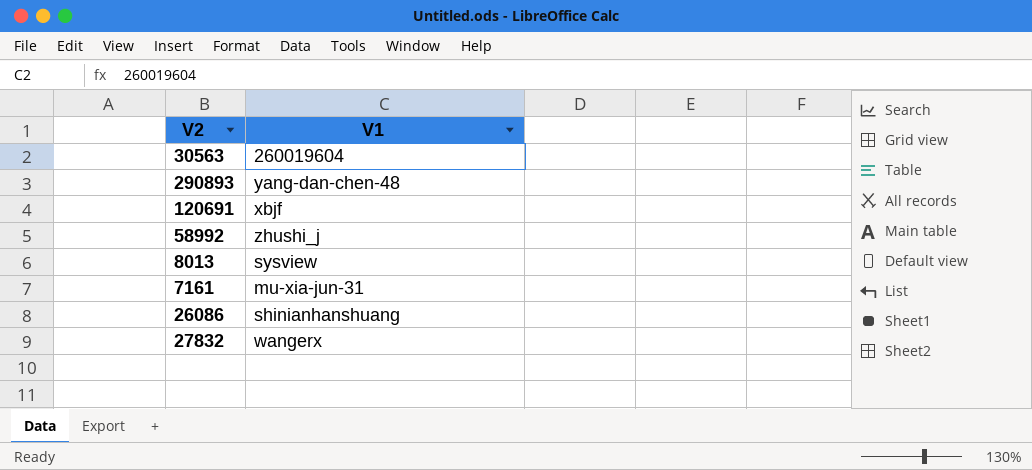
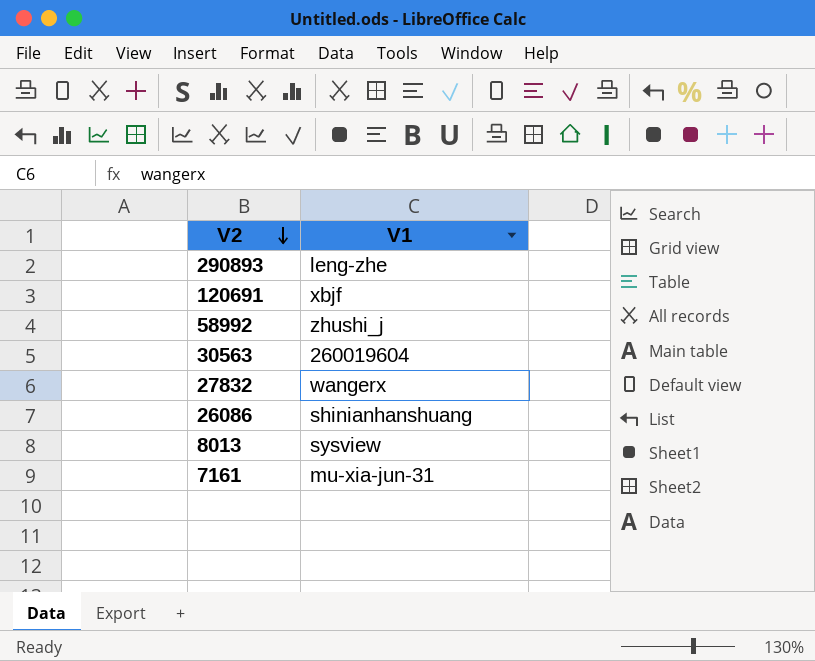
row order: none -> V2 descending
290893 | V1: yang-dan-chen-48 -> leng-zhe

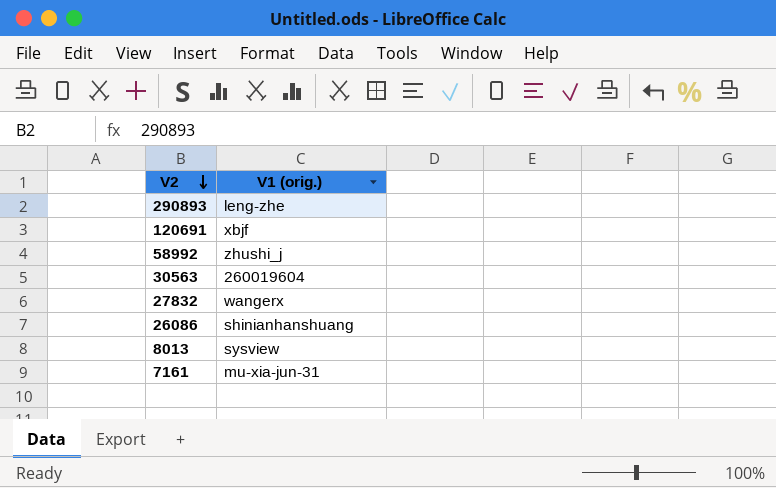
column name: V1 -> V1 (orig.)

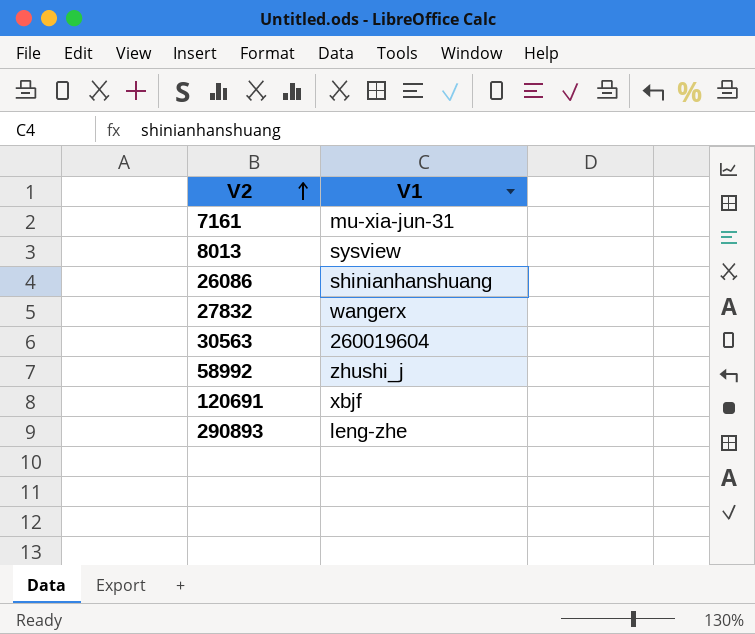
row order: V2 descending -> V2 ascending
column name: V1 (orig.) -> V1

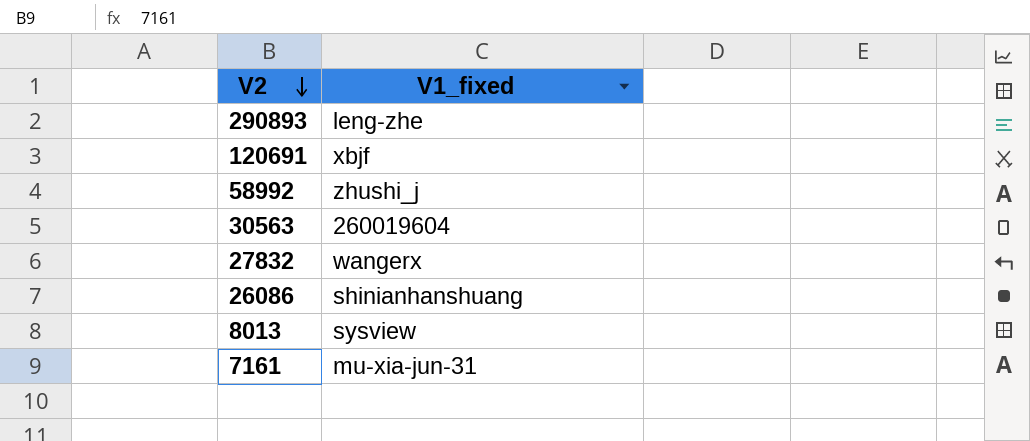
row order: V2 ascending -> V2 descending
column name: V1 -> V1_fixed

